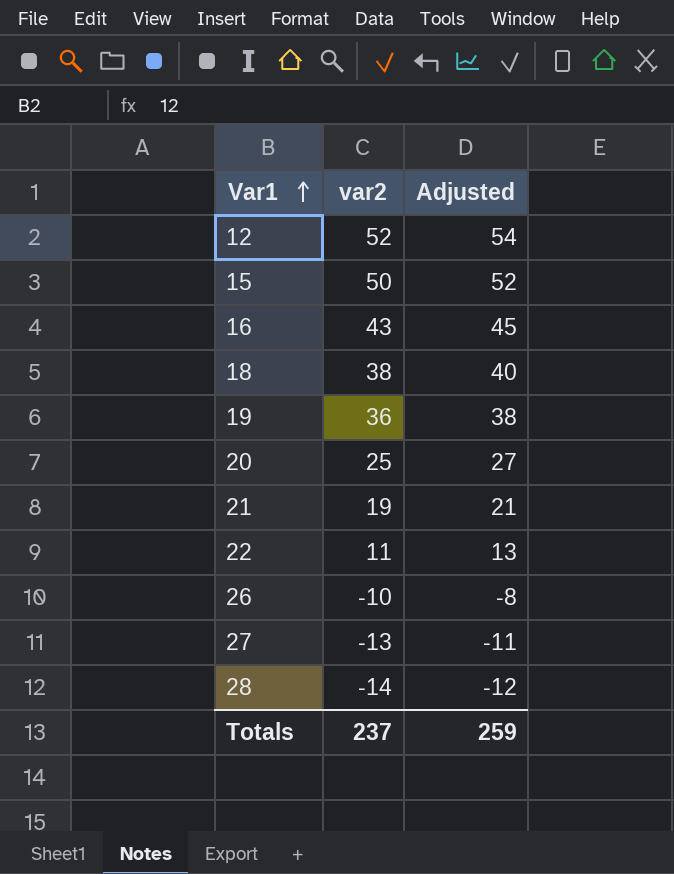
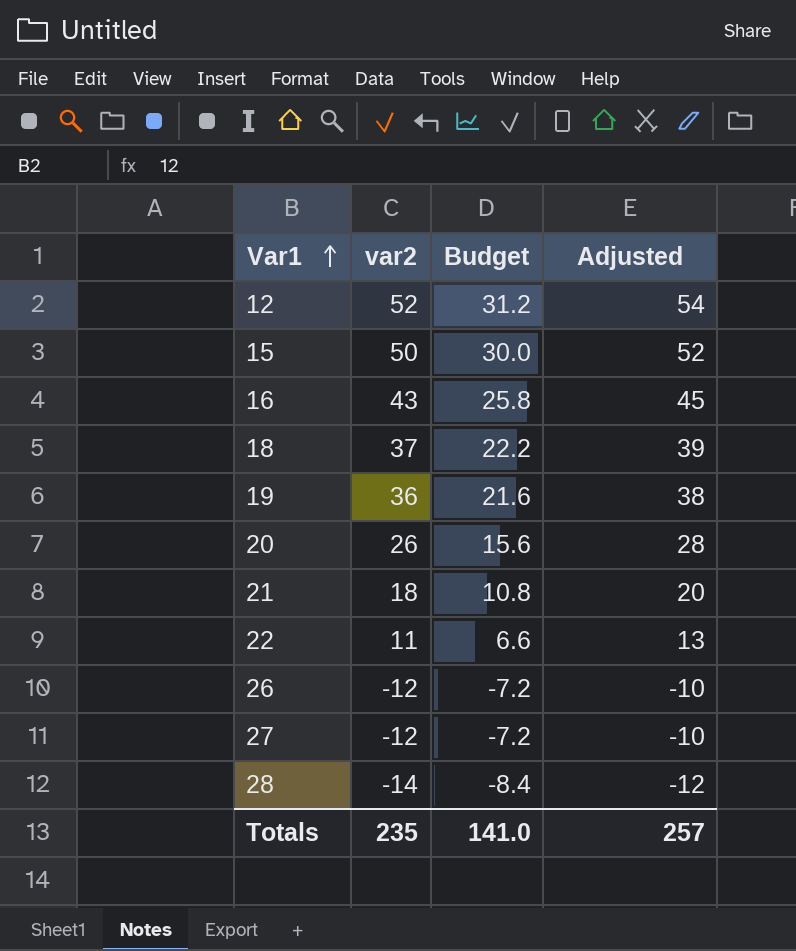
column Budget | formula: none -> [var2] * 0.6
18 | var2: 38 -> 37
18 | Adjusted: 40 -> 39
20 | var2: 25 -> 26
20 | Adjusted: 27 -> 28
21 | var2: 19 -> 18
21 | Adjusted: 21 -> 20
26 | var2: -10 -> -12
26 | Adjusted: -8 -> -10
27 | var2: -13 -> -12
27 | Adjusted: -11 -> -10
Totals | var2: 237 -> 235
Totals | Adjusted: 259 -> 257

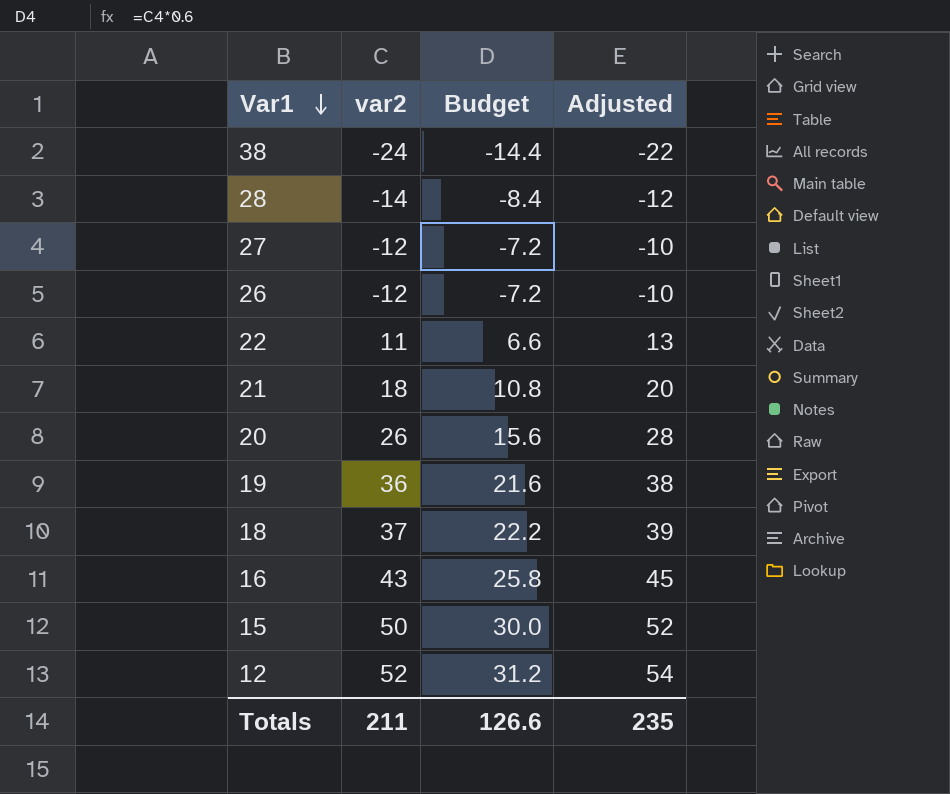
row order: Var1 ascending -> Var1 descending
row 38: none -> -24 | -14.4 | -22
Totals | var2: 235 -> 211
Totals | Budget: 141.0 -> 126.6
Totals | Adjusted: 257 -> 235

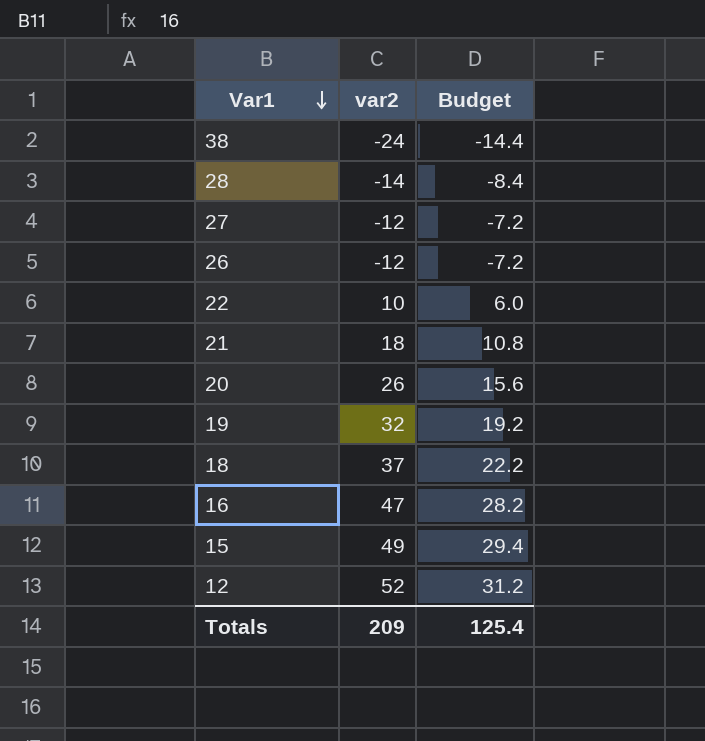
column Adjusted | formula: [var2] + 2 -> none
22 | var2: 11 -> 10
22 | Budget: 6.6 -> 6.0
19 | var2: 36 -> 32
19 | Budget: 21.6 -> 19.2
16 | var2: 43 -> 47
16 | Budget: 25.8 -> 28.2
15 | var2: 50 -> 49
15 | Budget: 30.0 -> 29.4
Totals | var2: 211 -> 209
Totals | Budget: 126.6 -> 125.4

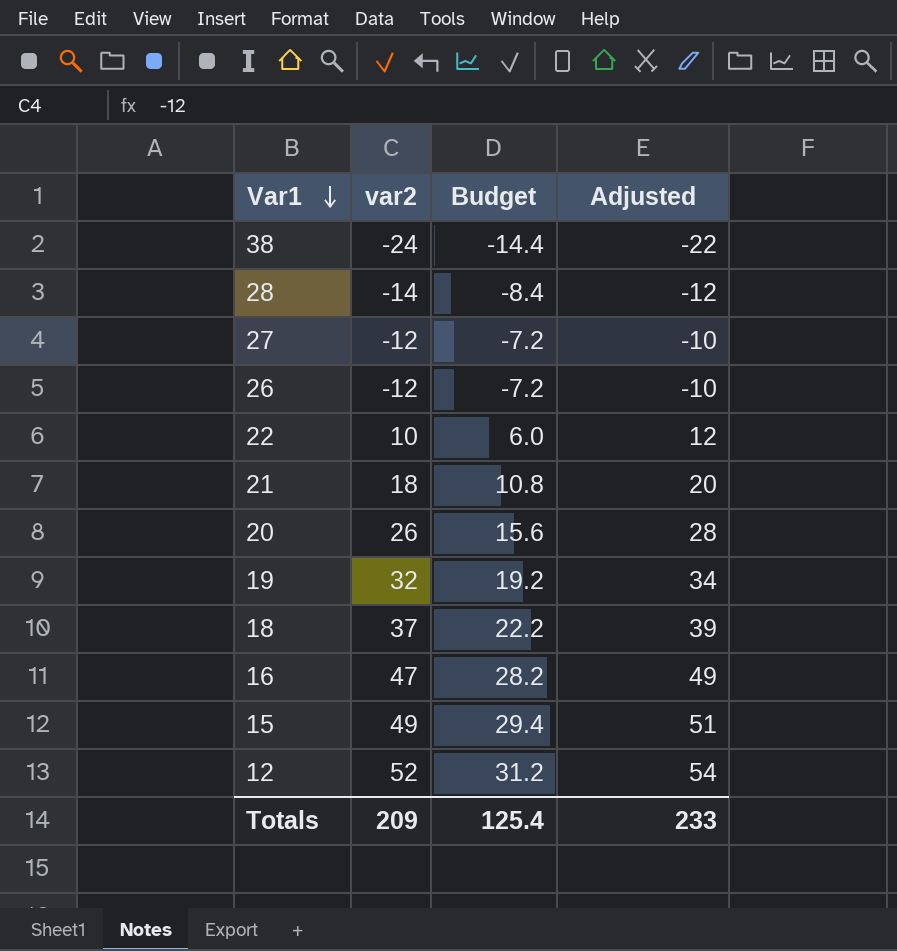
column Adjusted | formula: none -> [var2] + 2

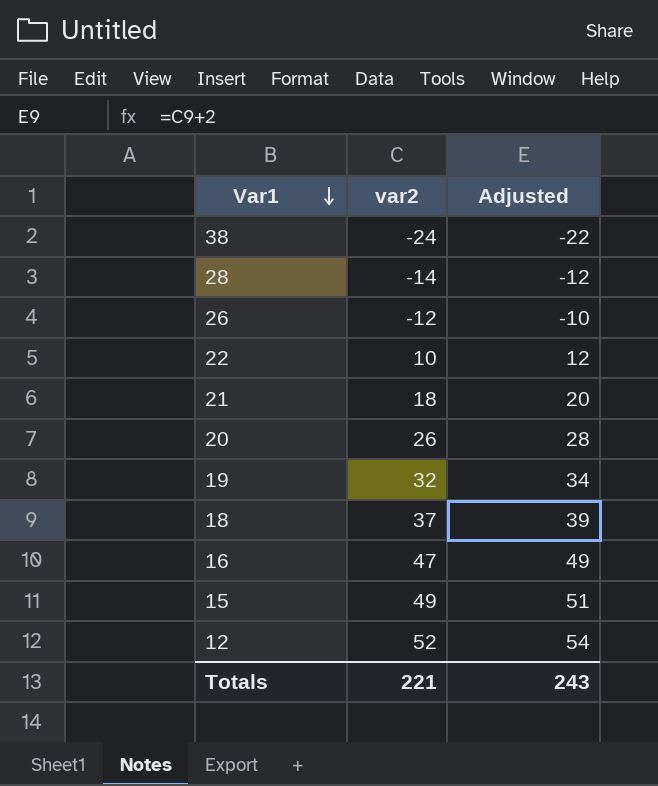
column Budget | formula: [var2] * 0.6 -> none
row 27: -12 | -7.2 | -10 -> none
Totals | var2: 209 -> 221
Totals | Adjusted: 233 -> 243

